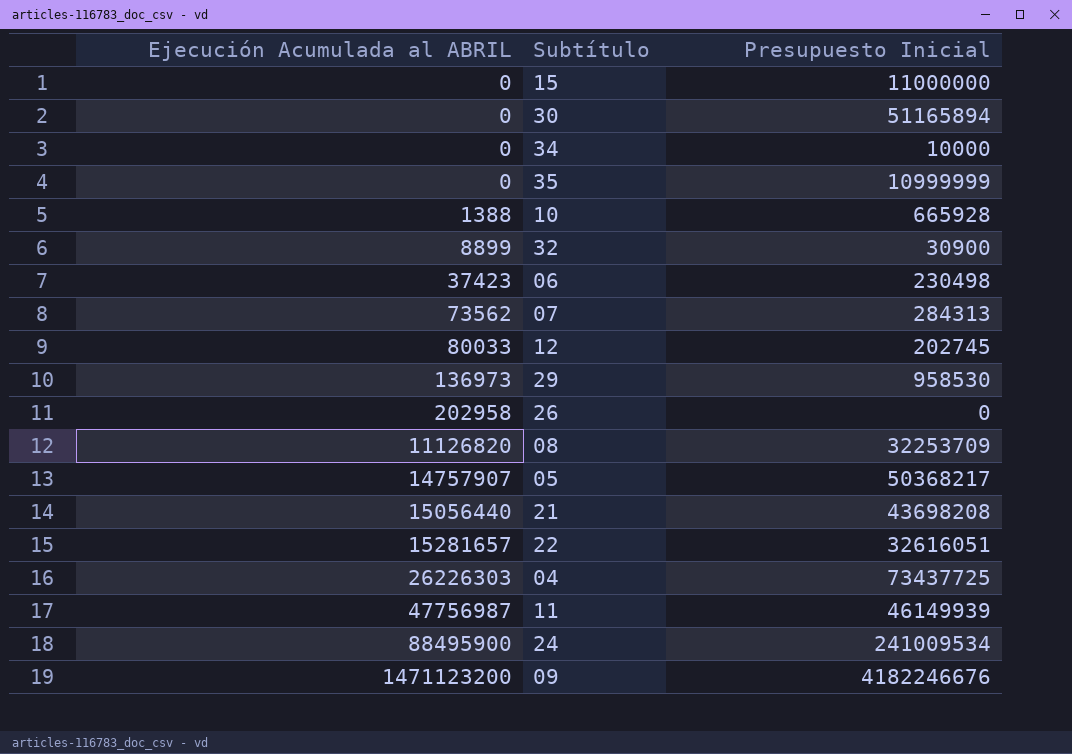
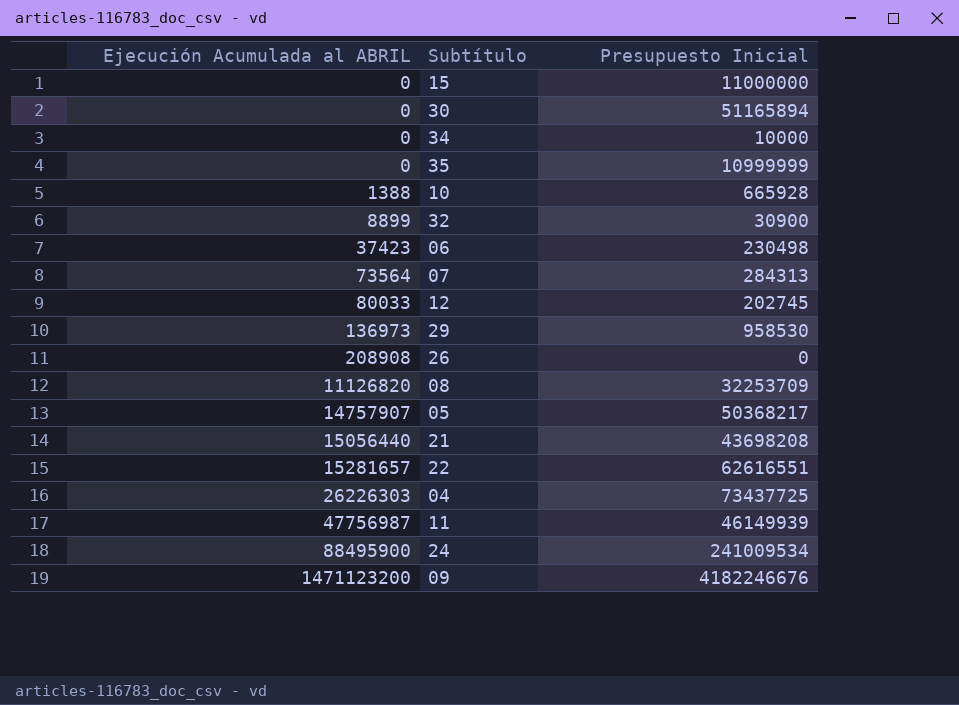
07 | Ejecución Acumulada al ABRIL: 73562 -> 73564
26 | Ejecución Acumulada al ABRIL: 202958 -> 208908
22 | Presupuesto Inicial: 32616051 -> 62616551

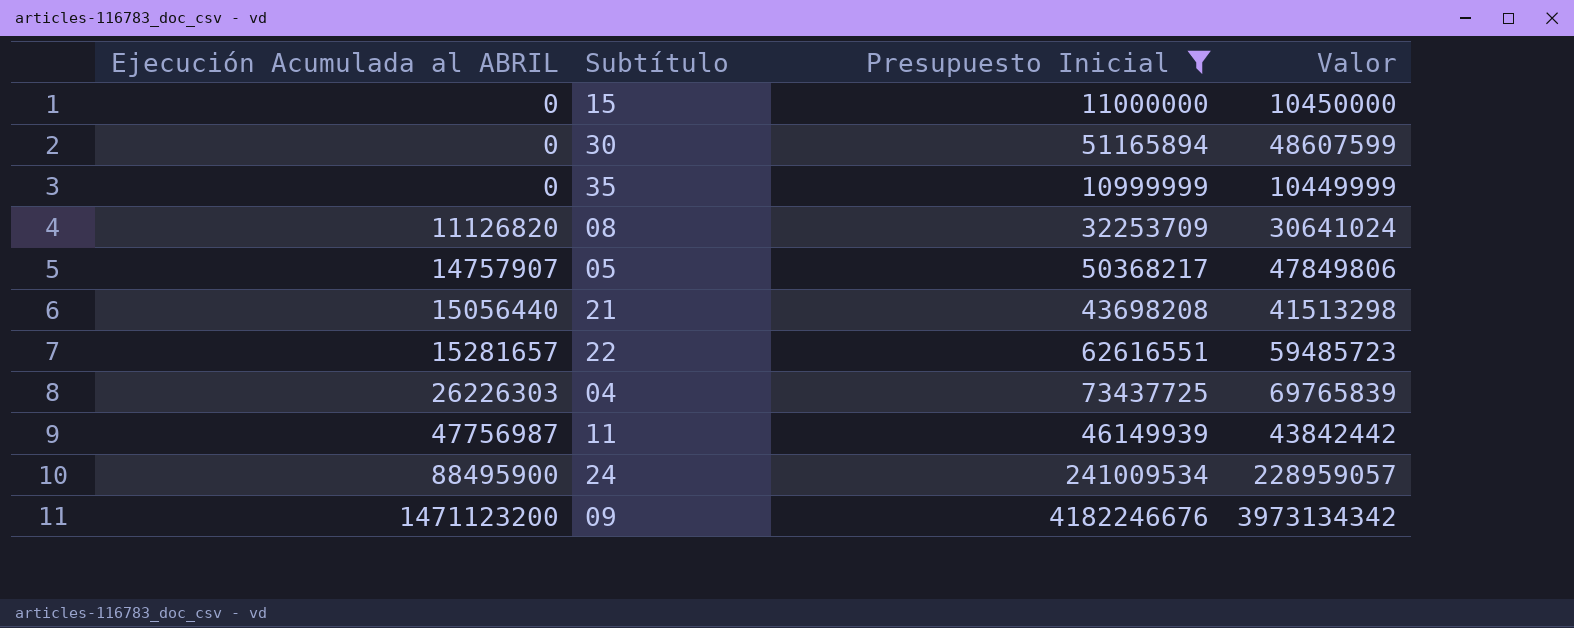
filter: none -> Presupuesto Inicial >= 10999999
column Valor | formula: none -> [Presupuesto Inicial] * 0,95

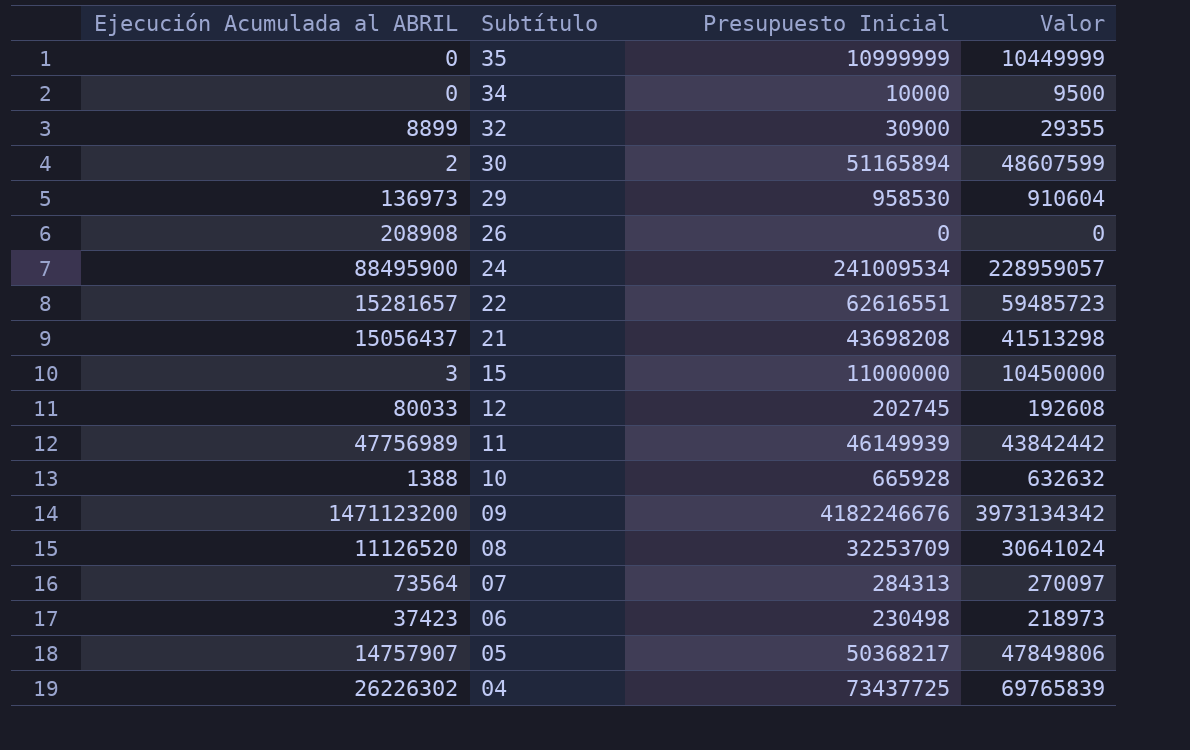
filter: Presupuesto Inicial >= 10999999 -> none
row order: Ejecución Acumulada al ABRIL ascending -> Subtítulo descending
30 | Ejecución Acumulada al ABRIL: 0 -> 2
21 | Ejecución Acumulada al ABRIL: 15056440 -> 15056437
15 | Ejecución Acumulada al ABRIL: 0 -> 3
11 | Ejecución Acumulada al ABRIL: 47756987 -> 47756989
08 | Ejecución Acumulada al ABRIL: 11126820 -> 11126520
04 | Ejecución Acumulada al ABRIL: 26226303 -> 26226302

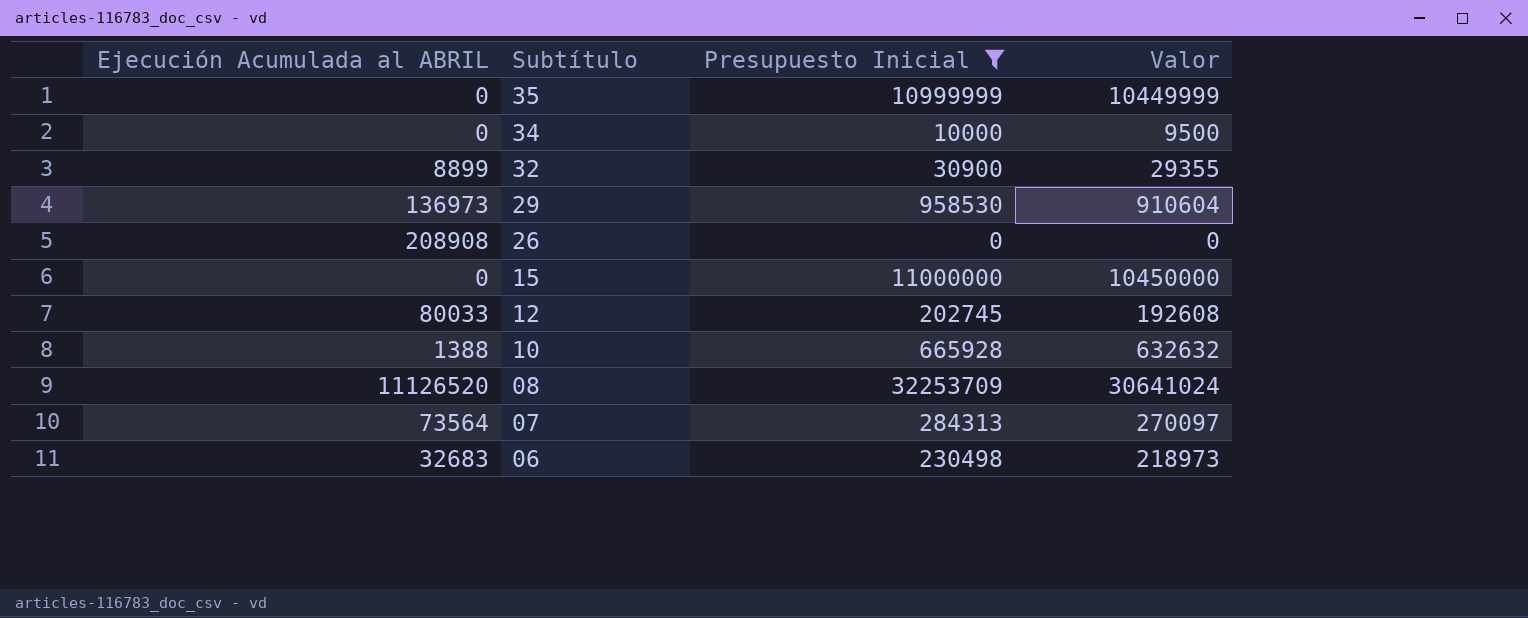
filter: none -> Presupuesto Inicial <= 32253709
15 | Ejecución Acumulada al ABRIL: 3 -> 0
06 | Ejecución Acumulada al ABRIL: 37423 -> 32683

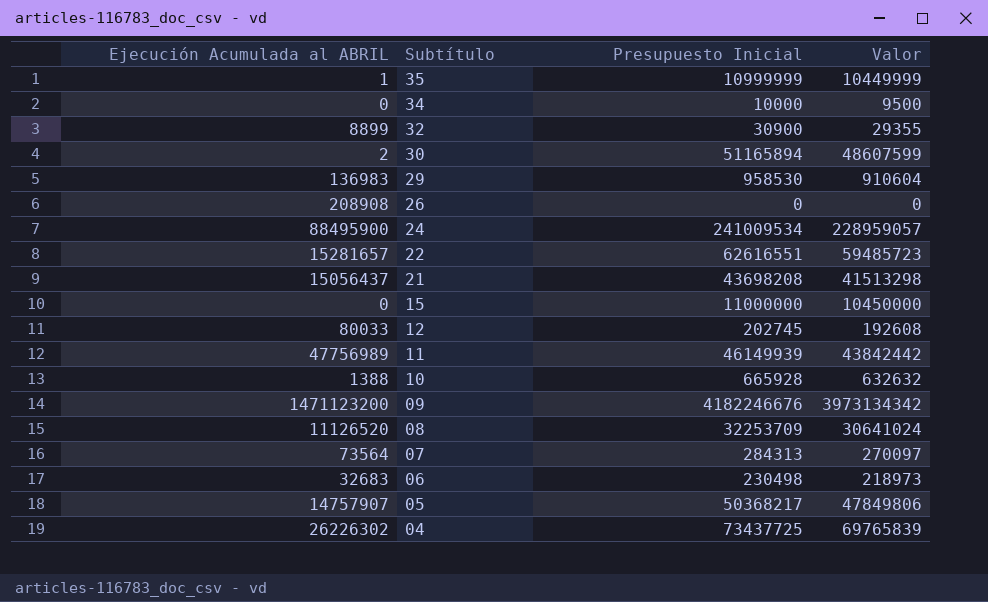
filter: Presupuesto Inicial <= 32253709 -> none
35 | Ejecución Acumulada al ABRIL: 0 -> 1
29 | Ejecución Acumulada al ABRIL: 136973 -> 136983

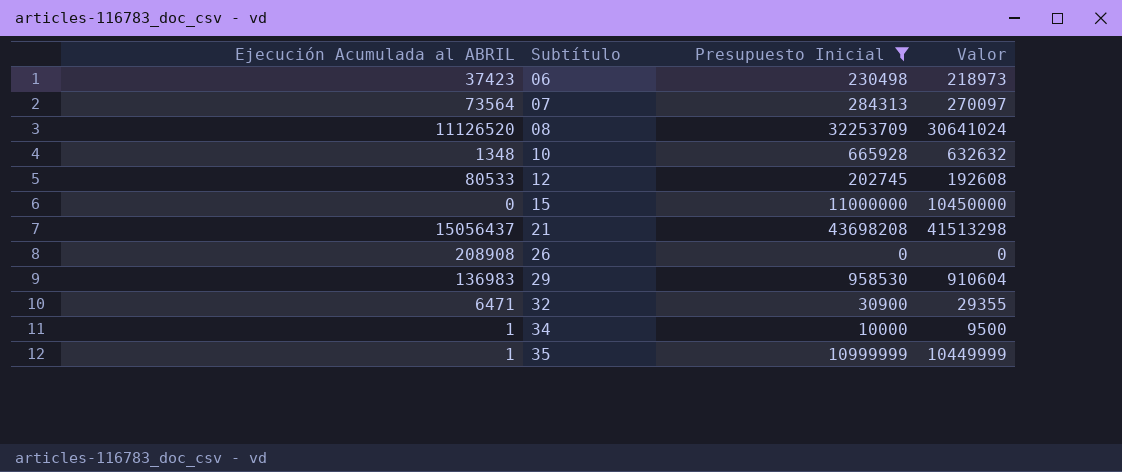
filter: none -> Presupuesto Inicial <= 43698208
row order: Subtítulo descending -> Subtítulo ascending
06 | Ejecución Acumulada al ABRIL: 32683 -> 37423
10 | Ejecución Acumulada al ABRIL: 1388 -> 1348
12 | Ejecución Acumulada al ABRIL: 80033 -> 80533
32 | Ejecución Acumulada al ABRIL: 8899 -> 6471
34 | Ejecución Acumulada al ABRIL: 0 -> 1

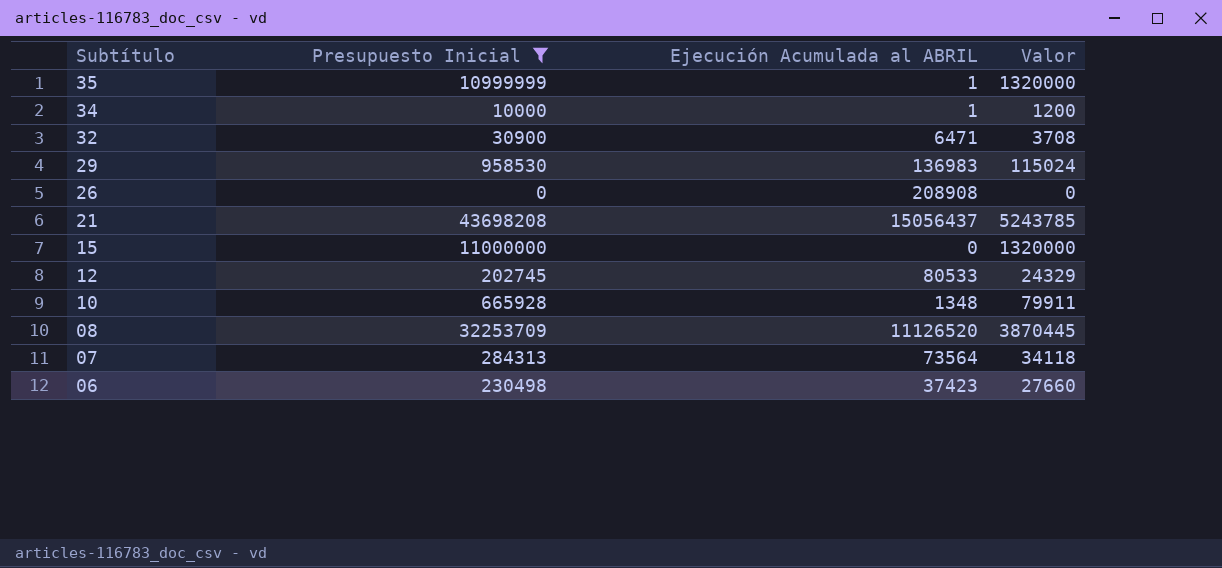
row order: Subtítulo ascending -> Subtítulo descending
column Ejecución Acumulada al ABRIL | position: 1 -> 3
column Valor | formula: [Presupuesto Inicial] * 0,95 -> [Presupuesto Inicial] * 0,12

